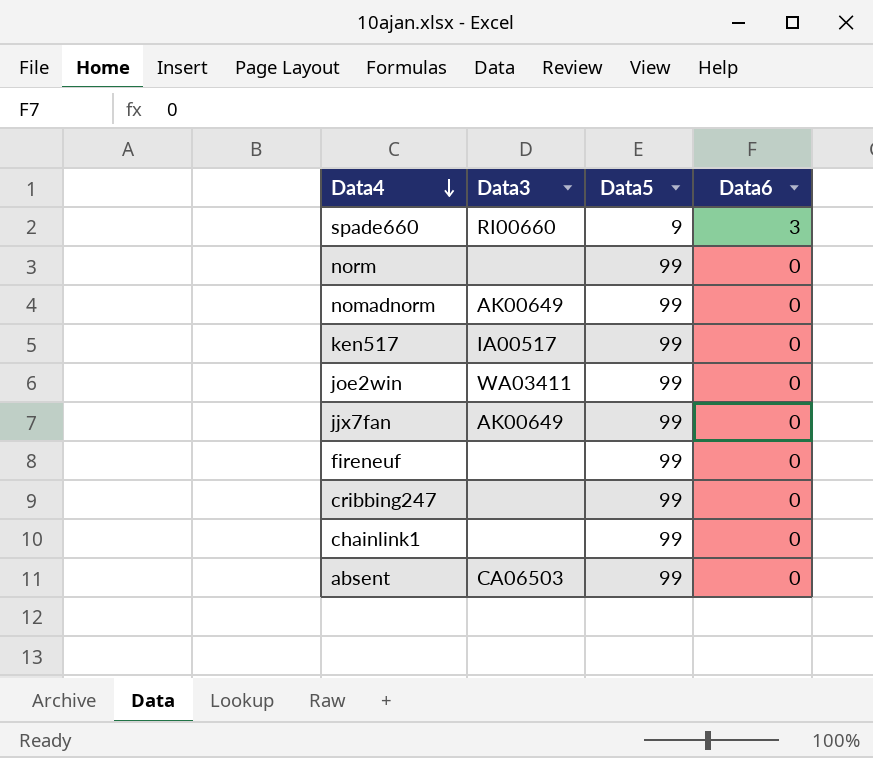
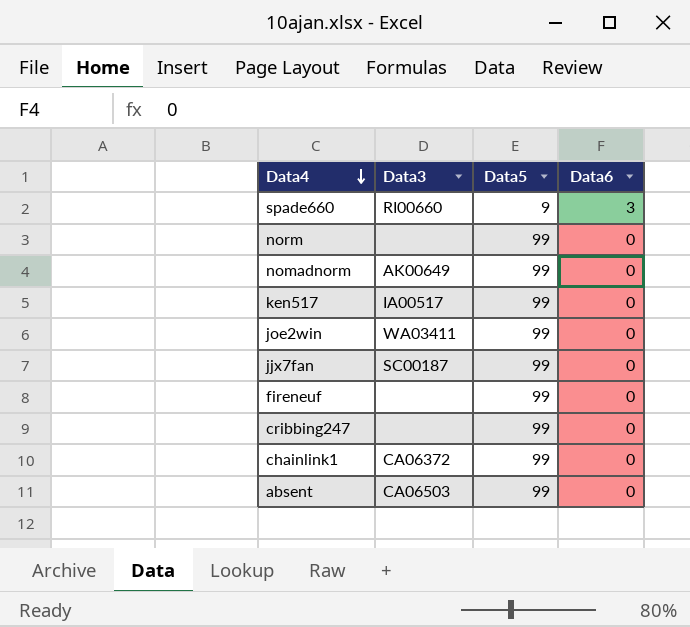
jjx7fan | Data3: AK00649 -> SC00187
chainlink1 | Data3: none -> CA06372

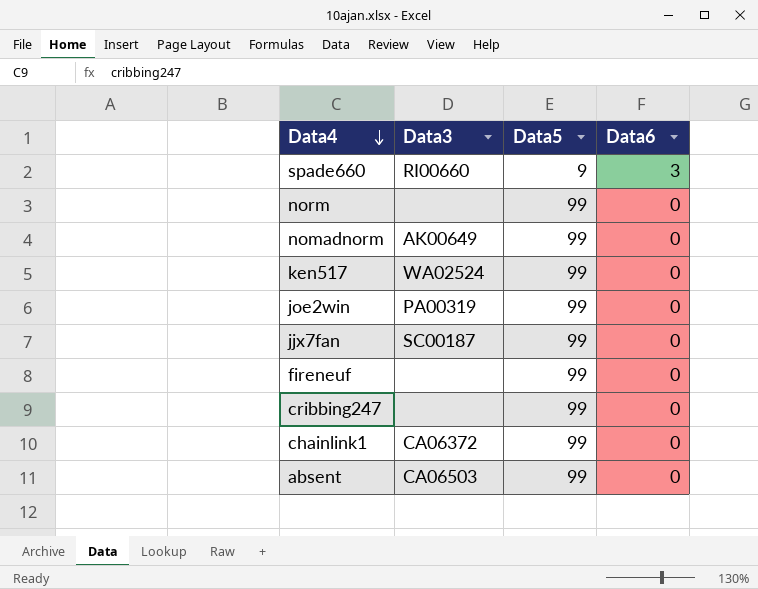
ken517 | Data3: IA00517 -> WA02524
joe2win | Data3: WA03411 -> PA00319

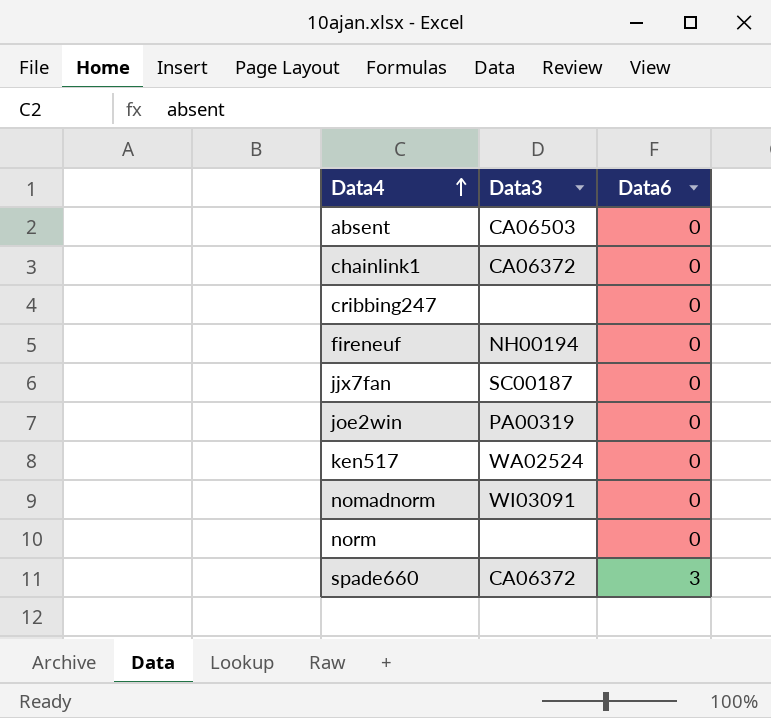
row order: Data4 descending -> Data4 ascending
column Data5 | position: 3 -> none
fireneuf | Data3: none -> NH00194
nomadnorm | Data3: AK00649 -> WI03091
spade660 | Data3: RI00660 -> CA06372

